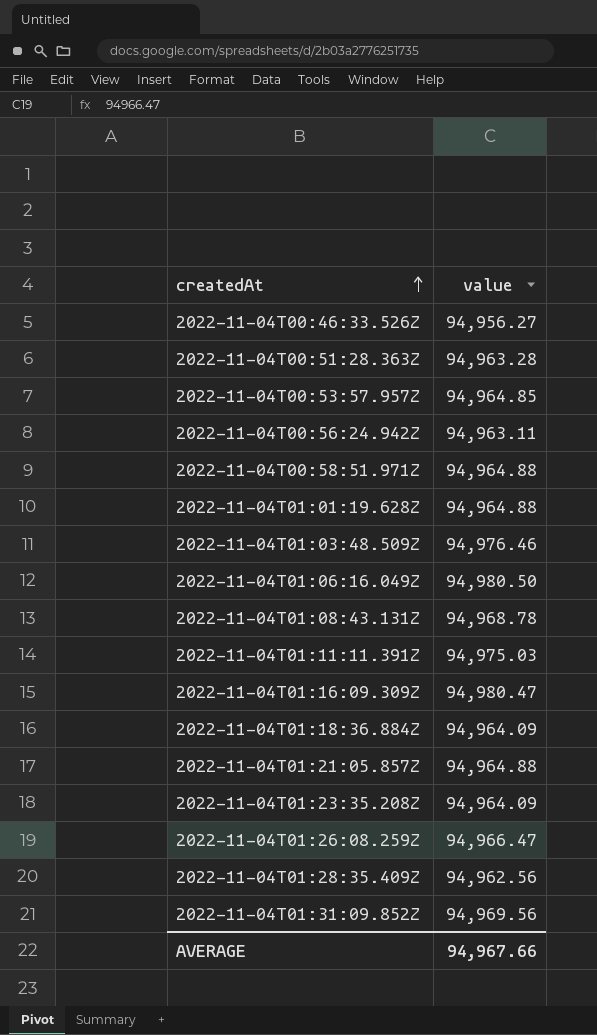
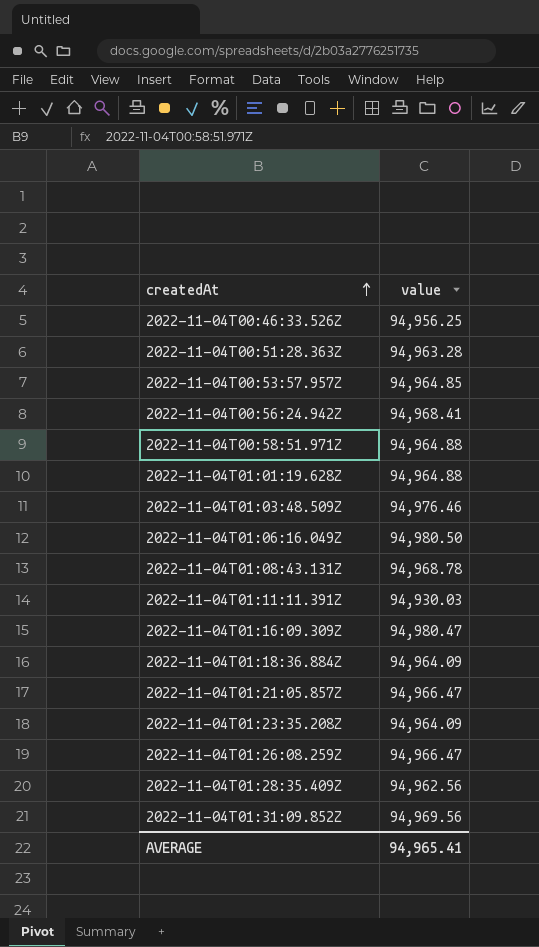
2022-11-04T00:46:33.526Z | value: 94,956.27 -> 94,956.25
2022-11-04T00:56:24.942Z | value: 94,963.11 -> 94,968.41
2022-11-04T01:11:11.391Z | value: 94,975.03 -> 94,930.03
2022-11-04T01:21:05.857Z | value: 94,964.88 -> 94,966.47
AVERAGE | value: 94,967.66 -> 94,965.41

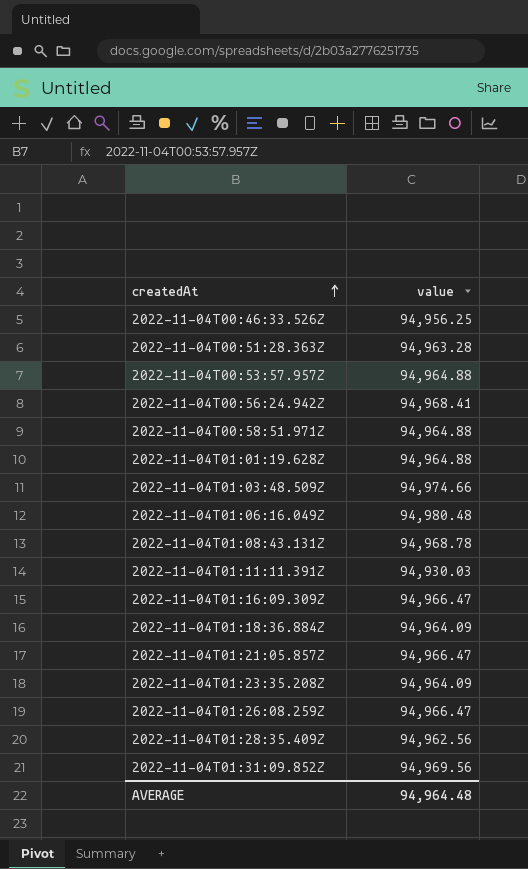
2022-11-04T00:53:57.957Z | value: 94,964.85 -> 94,964.88
2022-11-04T01:03:48.509Z | value: 94,976.46 -> 94,974.66
2022-11-04T01:06:16.049Z | value: 94,980.50 -> 94,980.48
2022-11-04T01:16:09.309Z | value: 94,980.47 -> 94,966.47
AVERAGE | value: 94,965.41 -> 94,964.48

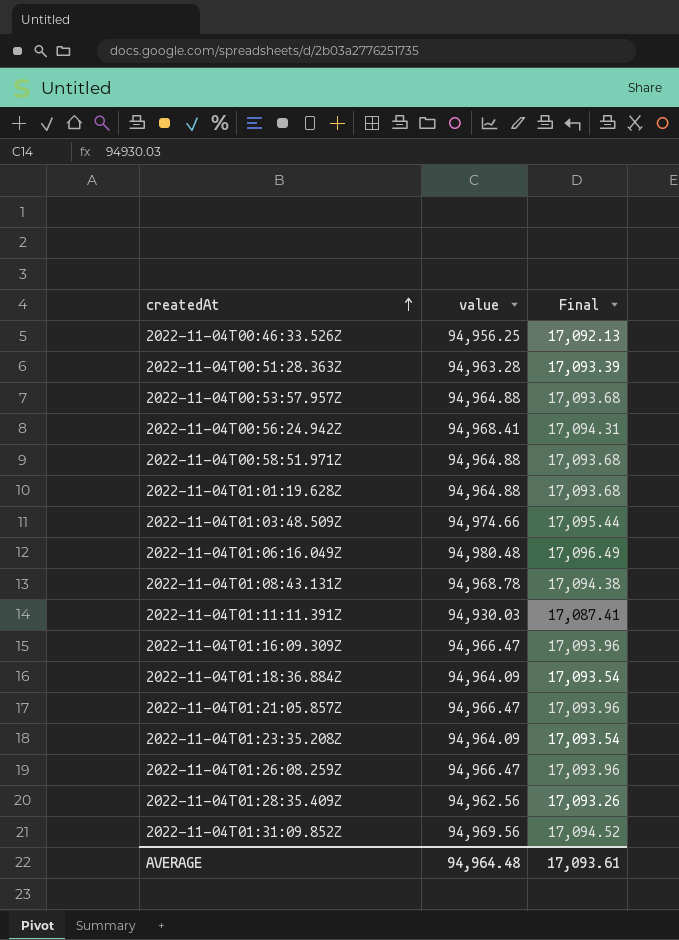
column Final | formula: none -> [value] * 0.18

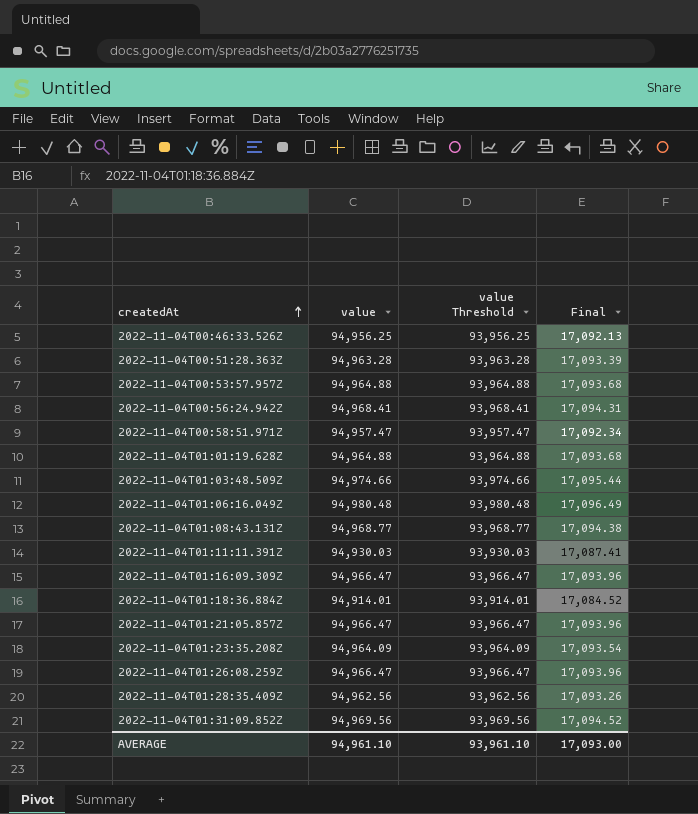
column value Threshold | formula: none -> [value] - 1000
2022-11-04T00:58:51.971Z | value: 94,964.88 -> 94,957.47
2022-11-04T00:58:51.971Z | Final: 17,093.68 -> 17,092.34
2022-11-04T01:08:43.131Z | value: 94,968.78 -> 94,968.77
2022-11-04T01:18:36.884Z | value: 94,964.09 -> 94,914.01
2022-11-04T01:18:36.884Z | Final: 17,093.54 -> 17,084.52
AVERAGE | value: 94,964.48 -> 94,961.10
AVERAGE | Final: 17,093.61 -> 17,093.00

